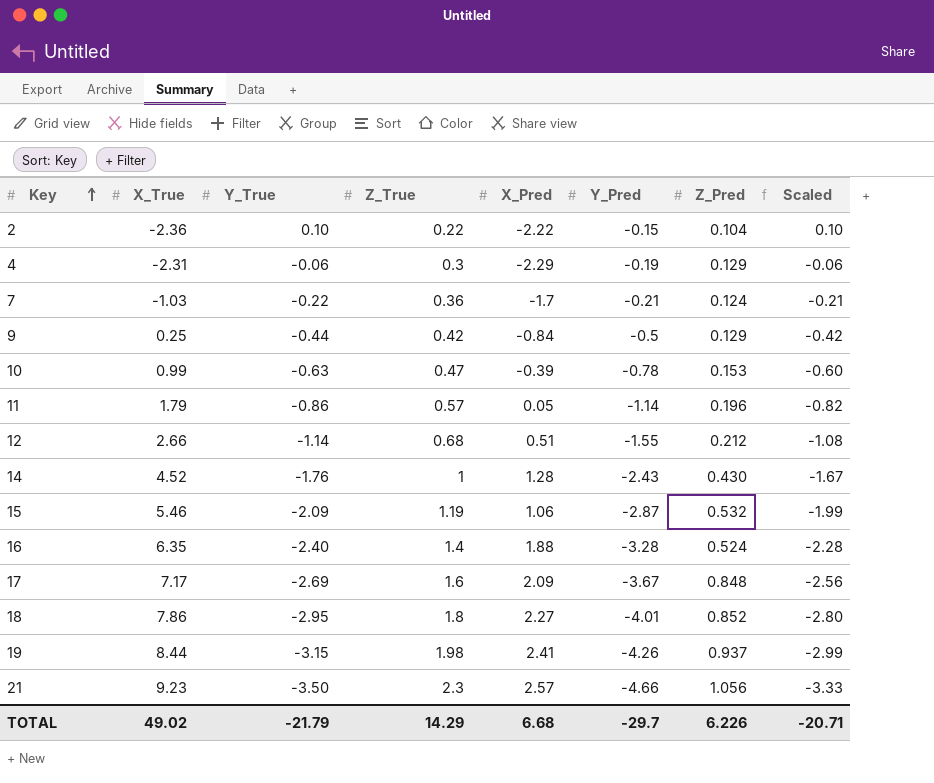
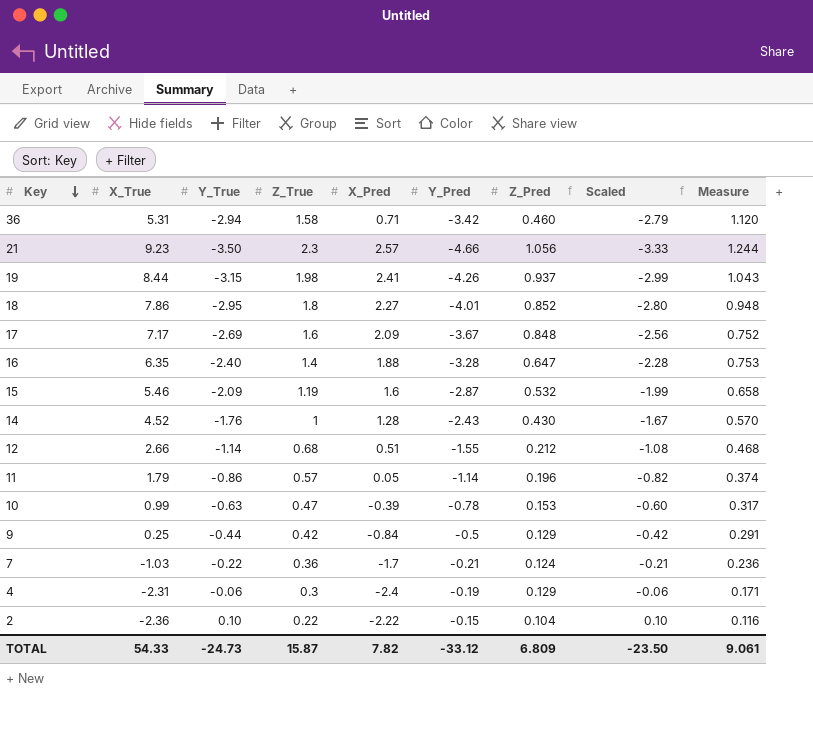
row order: Key ascending -> Key descending
column Measure | formula: none -> [Z_True] - [Z_Pred]
row 36: none -> 5.31 | -2.94 | 1.58 | 0.71 | -3.42 | 0.460 | -2.79 | 1.120
16 | Z_Pred: 0.524 -> 0.647
15 | X_Pred: 1.06 -> 1.6
4 | X_Pred: -2.29 -> -2.4
TOTAL | X_True: 49.02 -> 54.33
TOTAL | Y_True: -21.79 -> -24.73
TOTAL | Z_True: 14.29 -> 15.87
TOTAL | X_Pred: 6.68 -> 7.82
TOTAL | Y_Pred: -29.7 -> -33.12
TOTAL | Z_Pred: 6.226 -> 6.809
TOTAL | Scaled: -20.71 -> -23.50

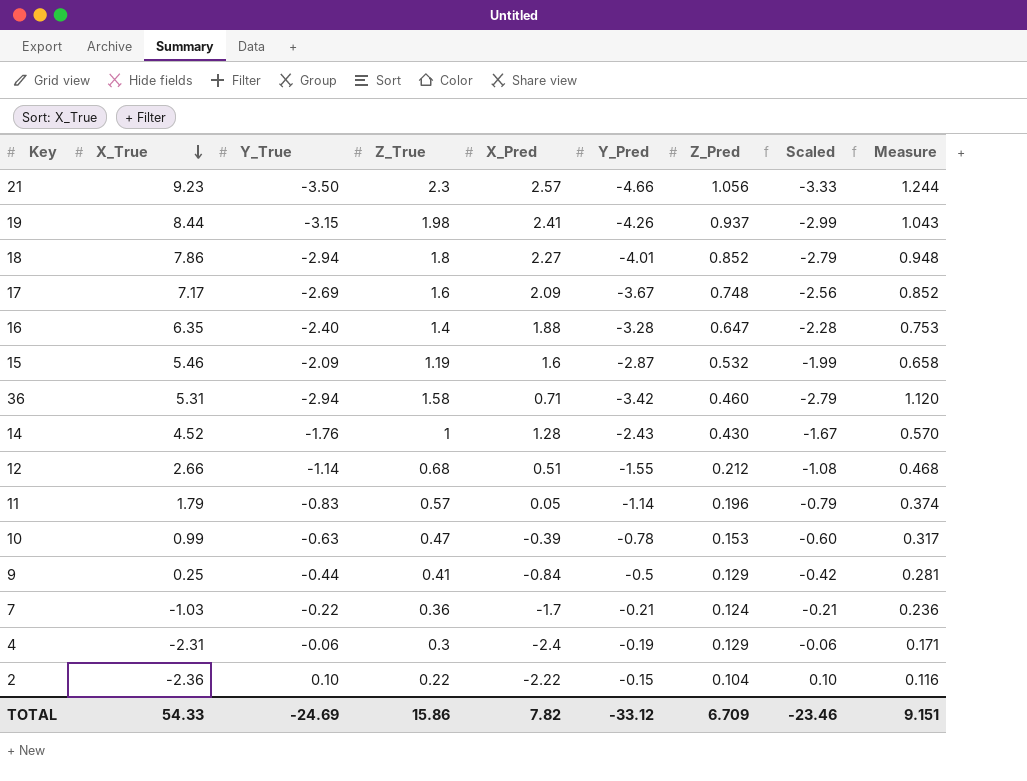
row order: Key descending -> X_True descending
18 | Y_True: -2.95 -> -2.94
18 | Scaled: -2.80 -> -2.79
17 | Z_Pred: 0.848 -> 0.748
17 | Measure: 0.752 -> 0.852
11 | Y_True: -0.86 -> -0.83
11 | Scaled: -0.82 -> -0.79
9 | Z_True: 0.42 -> 0.41
9 | Measure: 0.291 -> 0.281
TOTAL | Y_True: -24.73 -> -24.69
TOTAL | Z_True: 15.87 -> 15.86
TOTAL | Z_Pred: 6.809 -> 6.709
TOTAL | Scaled: -23.50 -> -23.46
TOTAL | Measure: 9.061 -> 9.151

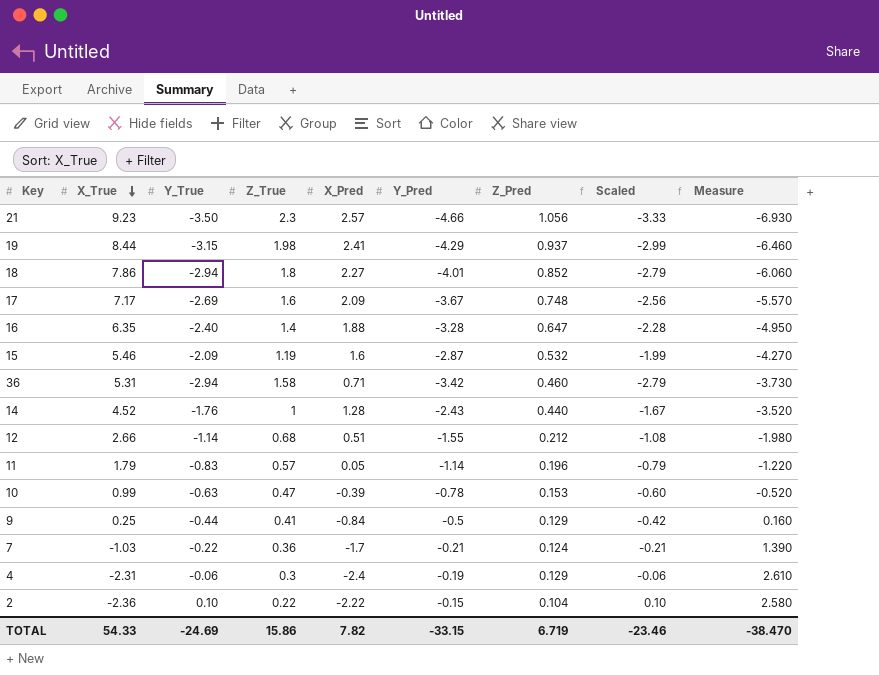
column Measure | formula: [Z_True] - [Z_Pred] -> [Z_True] - [X_True]
19 | Y_Pred: -4.26 -> -4.29
14 | Z_Pred: 0.430 -> 0.440
TOTAL | Y_Pred: -33.12 -> -33.15
TOTAL | Z_Pred: 6.709 -> 6.719
TOTAL | Measure: 9.151 -> -38.470

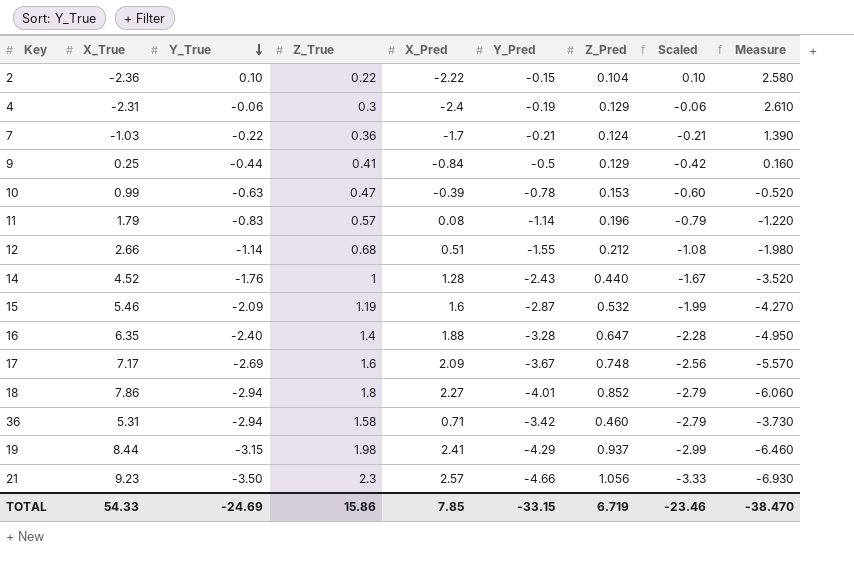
row order: X_True descending -> Y_True descending
11 | X_Pred: 0.05 -> 0.08
TOTAL | X_Pred: 7.82 -> 7.85

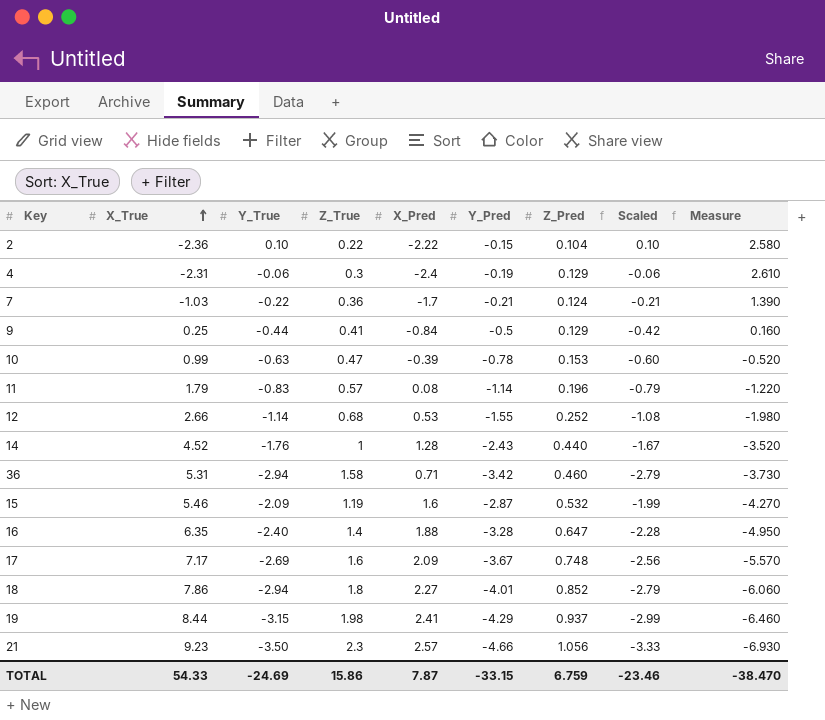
row order: Y_True descending -> X_True ascending
12 | X_Pred: 0.51 -> 0.53
12 | Z_Pred: 0.212 -> 0.252
TOTAL | X_Pred: 7.85 -> 7.87
TOTAL | Z_Pred: 6.719 -> 6.759

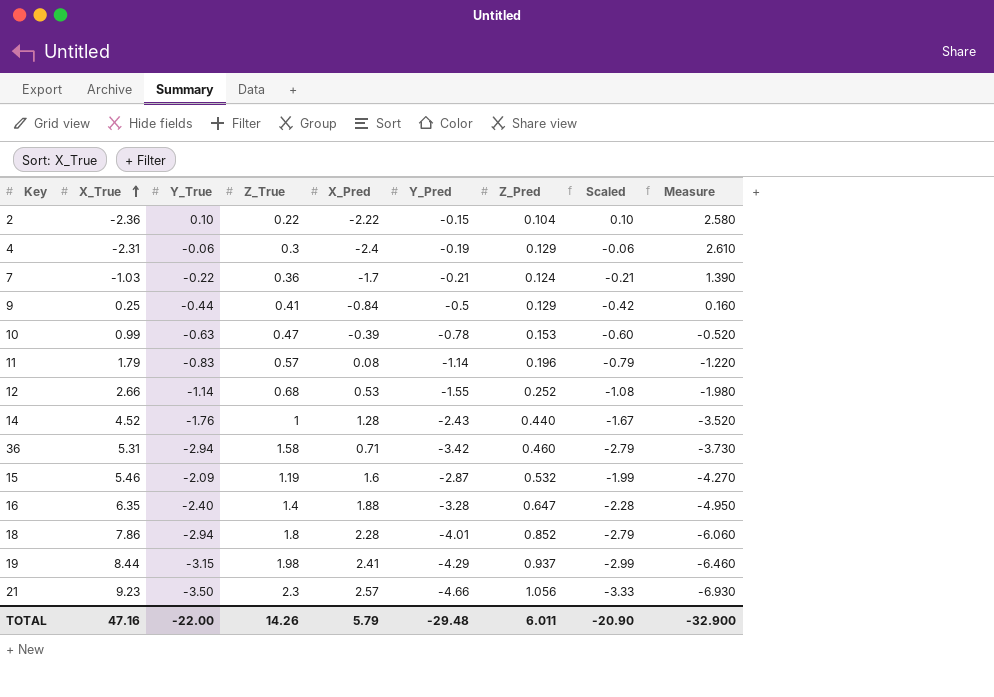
row 17: 7.17 | -2.69 | 1.6 | 2.09 | -3.67 | 0.748 | -2.56 | -5.570 -> none
18 | X_Pred: 2.27 -> 2.28
TOTAL | X_True: 54.33 -> 47.16
TOTAL | Y_True: -24.69 -> -22.00
TOTAL | Z_True: 15.86 -> 14.26
TOTAL | X_Pred: 7.87 -> 5.79
TOTAL | Y_Pred: -33.15 -> -29.48
TOTAL | Z_Pred: 6.759 -> 6.011
TOTAL | Scaled: -23.46 -> -20.90
TOTAL | Measure: -38.470 -> -32.900

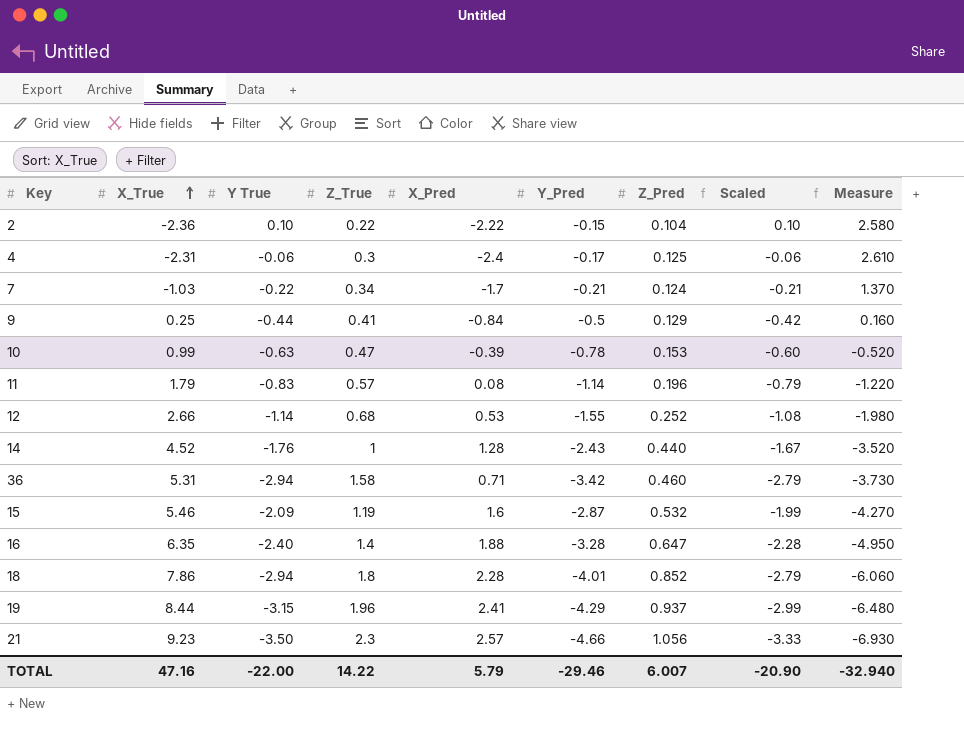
column name: Y_True -> Y True
4 | Y_Pred: -0.19 -> -0.17
4 | Z_Pred: 0.129 -> 0.125
7 | Z_True: 0.36 -> 0.34
7 | Measure: 1.390 -> 1.370
19 | Z_True: 1.98 -> 1.96
19 | Measure: -6.460 -> -6.480
TOTAL | Z_True: 14.26 -> 14.22
TOTAL | Y_Pred: -29.48 -> -29.46
TOTAL | Z_Pred: 6.011 -> 6.007
TOTAL | Measure: -32.900 -> -32.940

